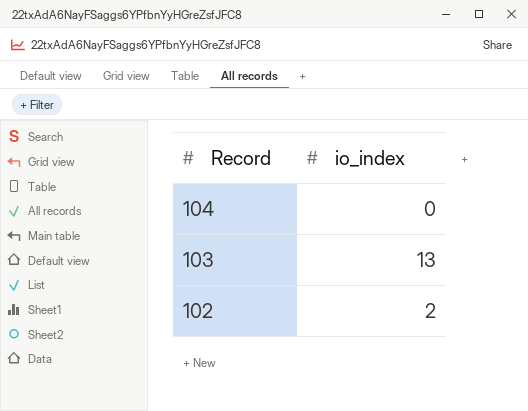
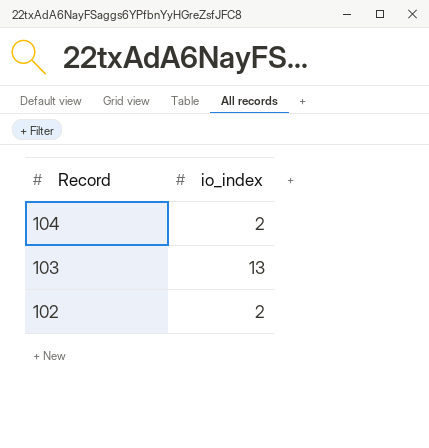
104 | io_index: 0 -> 2

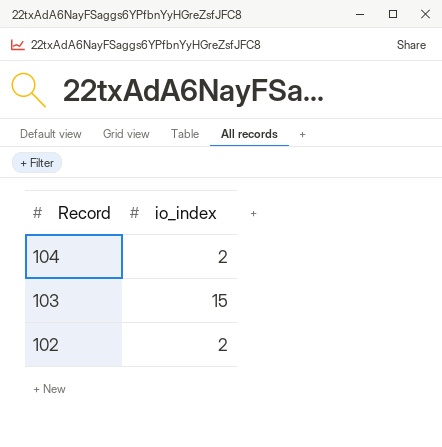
103 | io_index: 13 -> 15

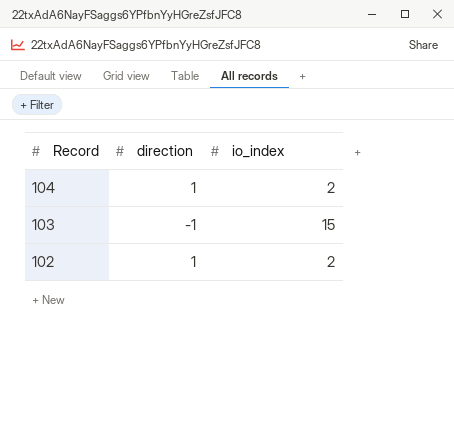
column direction | position: none -> 2

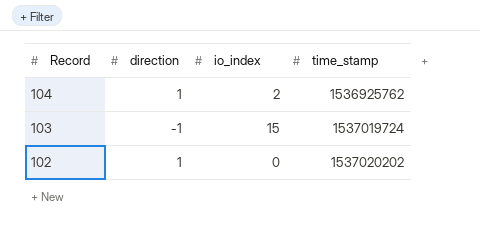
column time_stamp | position: none -> 4
102 | io_index: 2 -> 0

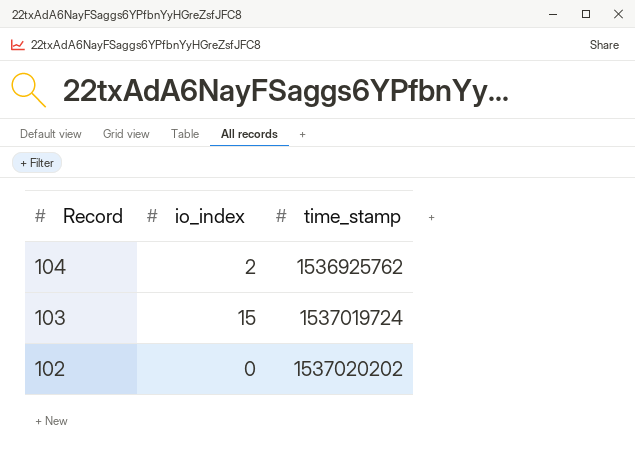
column direction | position: 2 -> none

